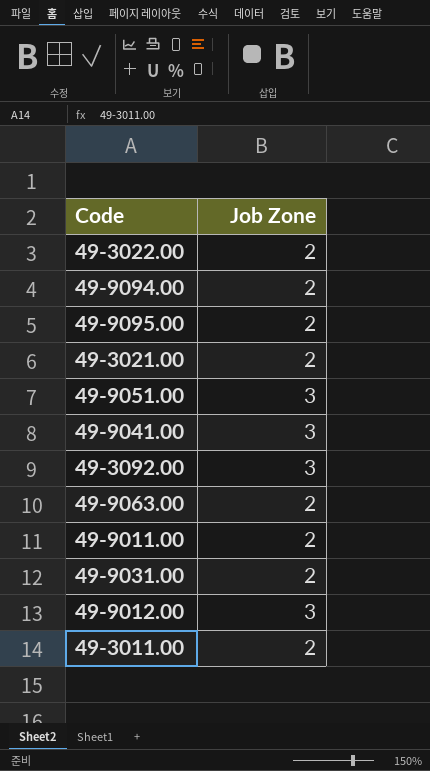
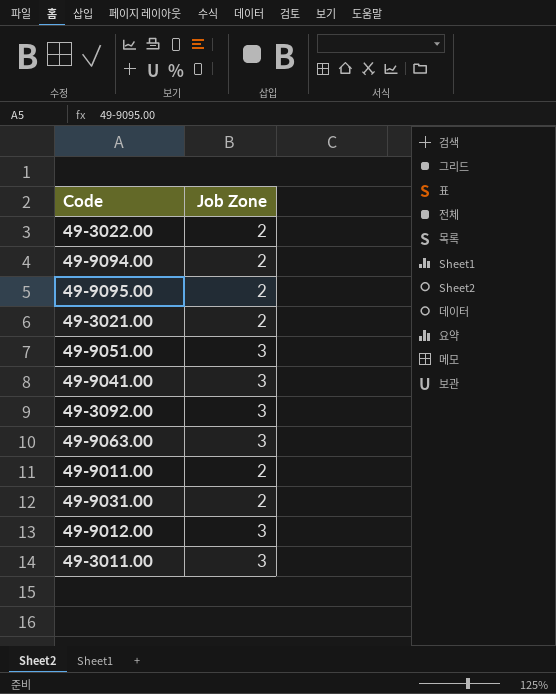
49-9063.00 | Job Zone: 2 -> 3
49-3011.00 | Job Zone: 2 -> 3

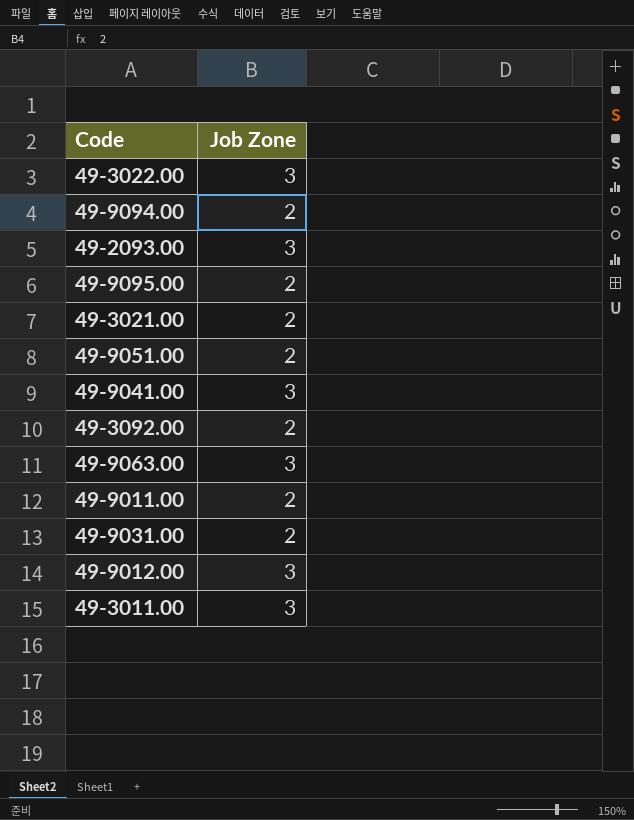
49-3022.00 | Job Zone: 2 -> 3
row 49-2093.00: none -> 3
49-9051.00 | Job Zone: 3 -> 2
49-3092.00 | Job Zone: 3 -> 2

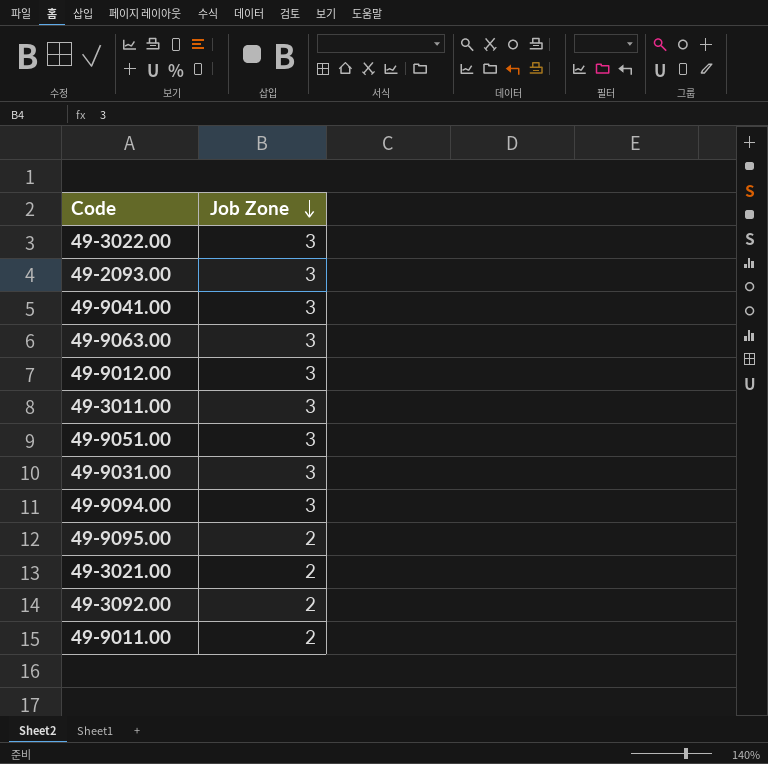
row order: none -> Job Zone descending
49-9051.00 | Job Zone: 2 -> 3
49-9031.00 | Job Zone: 2 -> 3
49-9094.00 | Job Zone: 2 -> 3

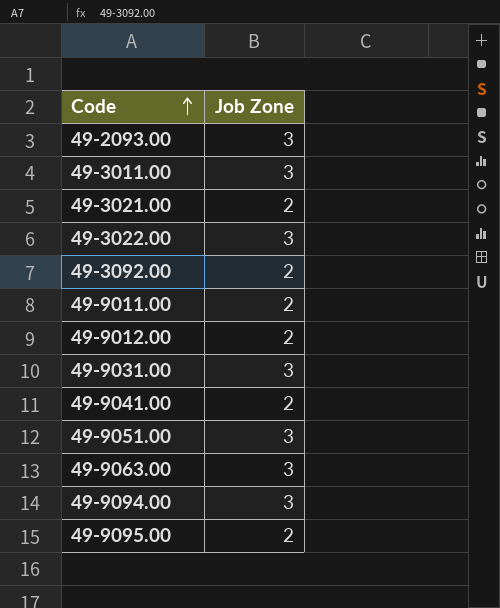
row order: Job Zone descending -> Code ascending
49-9012.00 | Job Zone: 3 -> 2
49-9041.00 | Job Zone: 3 -> 2

